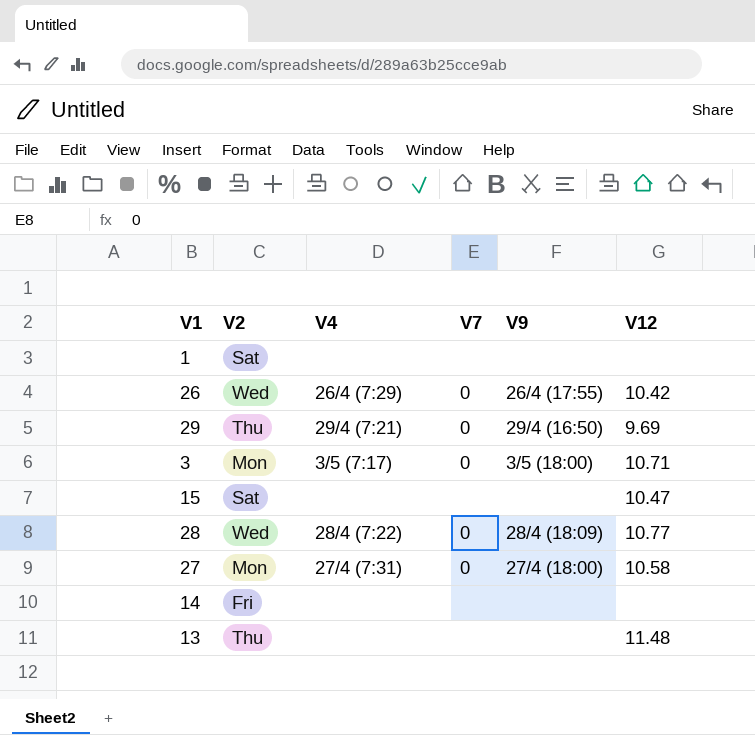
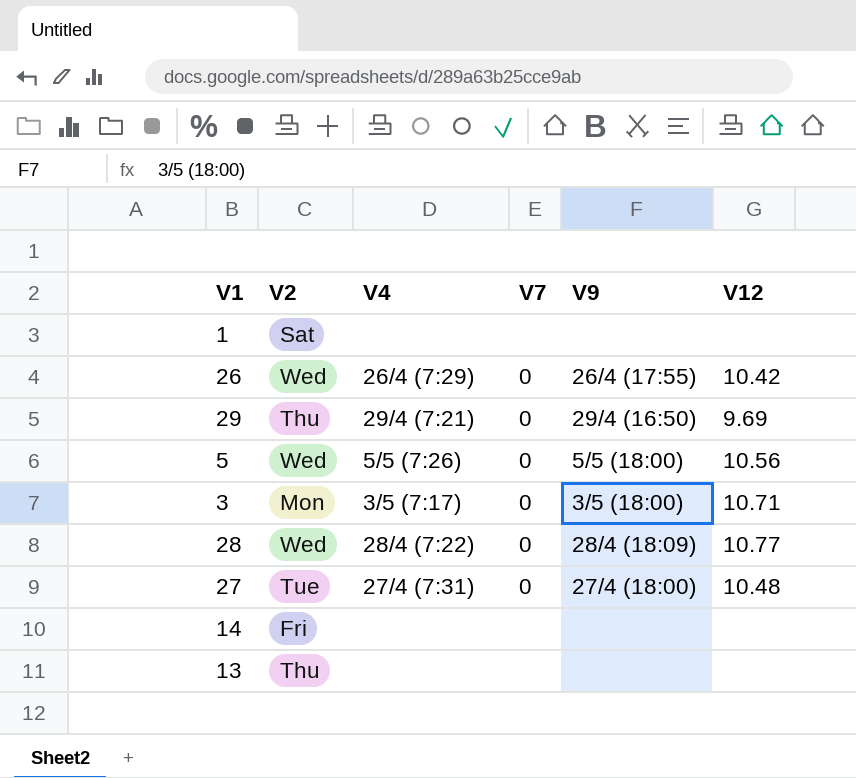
row 15: Sat | none | none | none | 10.47 -> none
row 5: none -> Wed | 5/5 (7:26) | 0 | 5/5 (18:00) | 10.56
27 | V2: Mon -> Tue
27 | V12: 10.58 -> 10.48
13 | V12: 11.48 -> none

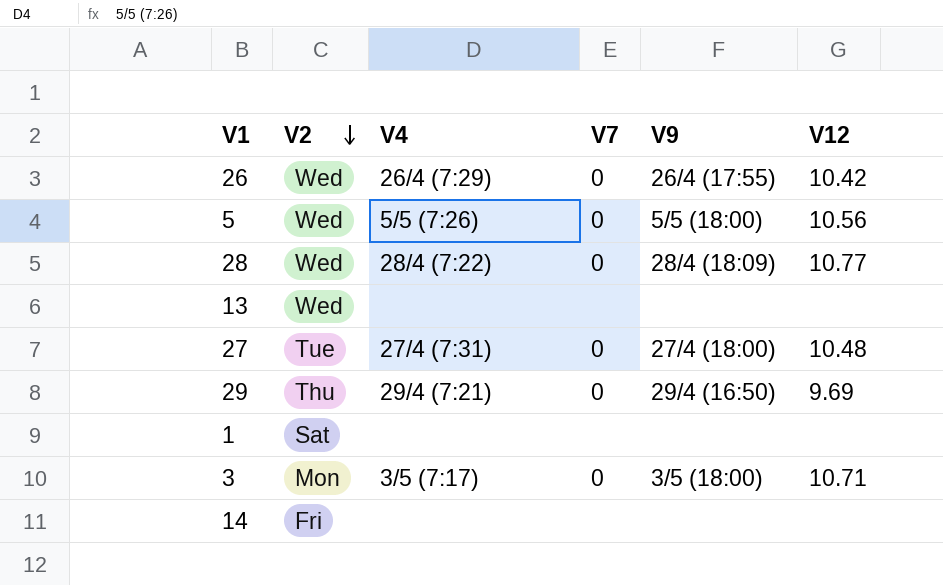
row order: none -> V2 descending
13 | V2: Thu -> Wed

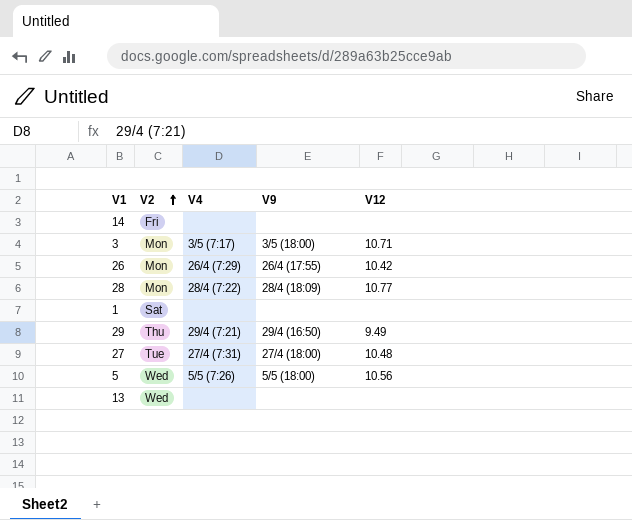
row order: V2 descending -> V2 ascending
column V7 | position: 4 -> none
26 | V2: Wed -> Mon
28 | V2: Wed -> Mon
29 | V12: 9.69 -> 9.49

